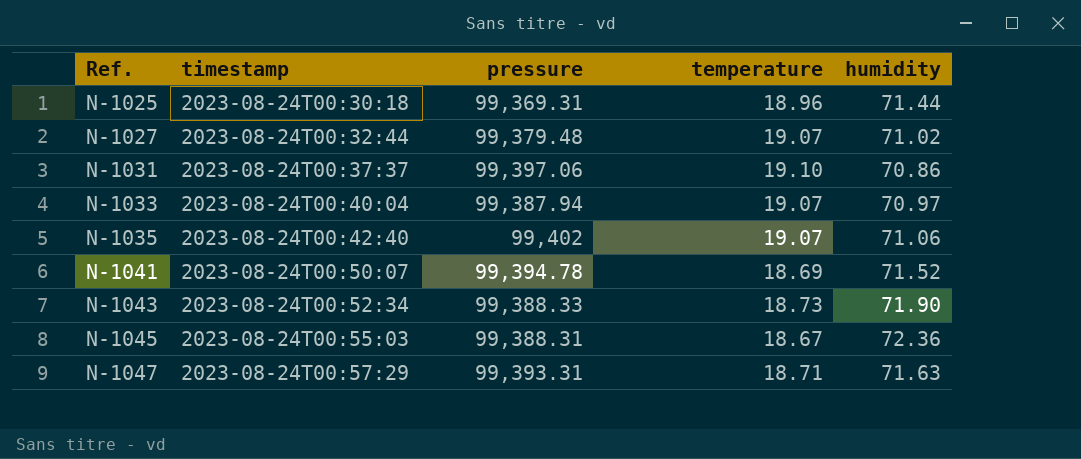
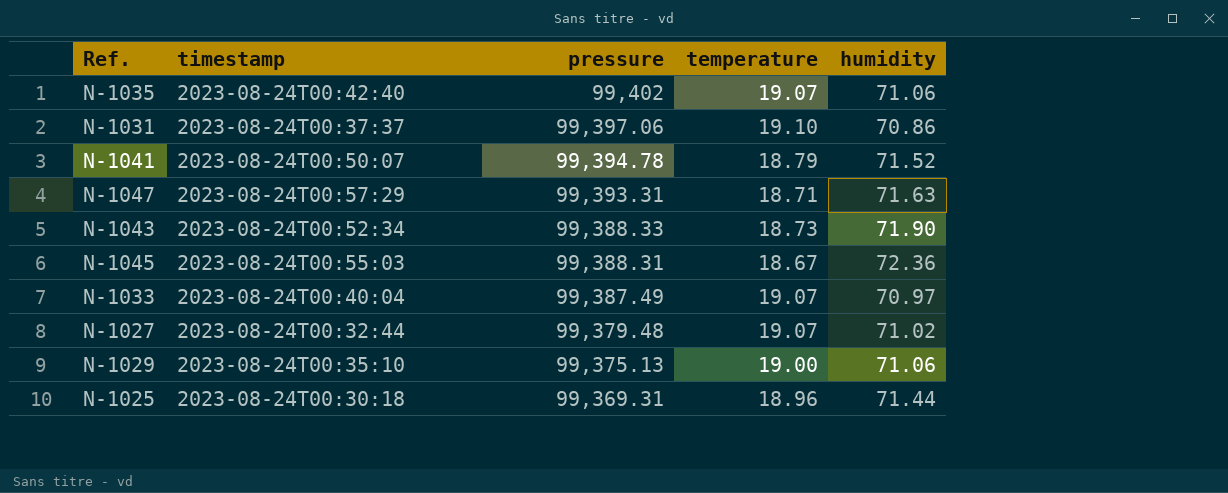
row order: Ref. ascending -> pressure descending
N-1041 | temperature: 18.69 -> 18.79
N-1033 | pressure: 99,387.94 -> 99,387.49
row N-1029: none -> 2023-08-24T00:35:10 | 99,375.13 | 19.00 | 71.06

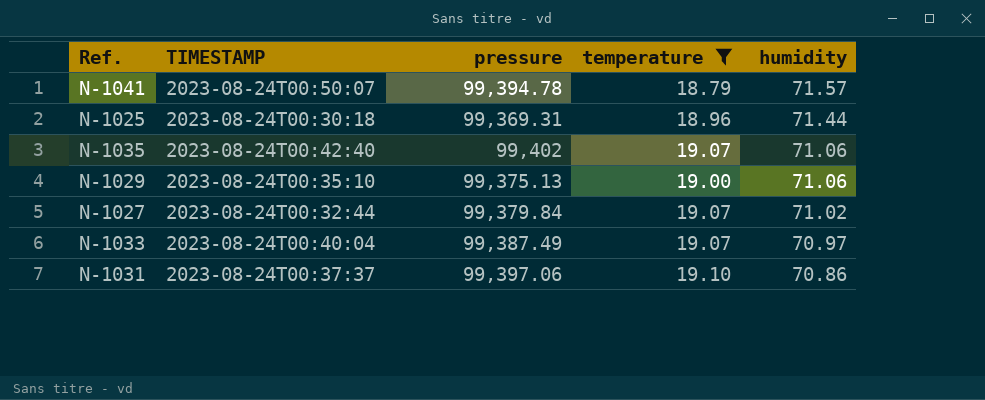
filter: none -> temperature >= 18.79
row order: pressure descending -> humidity descending
column name: timestamp -> TIMESTAMP
N-1041 | humidity: 71.52 -> 71.57
N-1027 | pressure: 99,379.48 -> 99,379.84

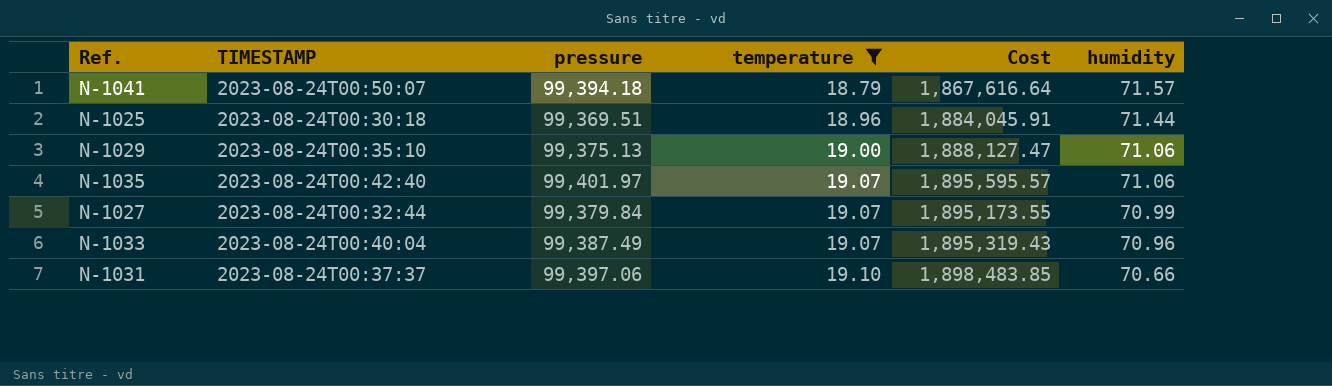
row order: humidity descending -> temperature ascending
column Cost | formula: none -> [pressure] * [temperature]
N-1041 | pressure: 99,394.78 -> 99,394.18
N-1025 | pressure: 99,369.31 -> 99,369.51
N-1035 | pressure: 99,402 -> 99,401.97
N-1027 | humidity: 71.02 -> 70.99
N-1033 | humidity: 70.97 -> 70.96
N-1031 | humidity: 70.86 -> 70.66

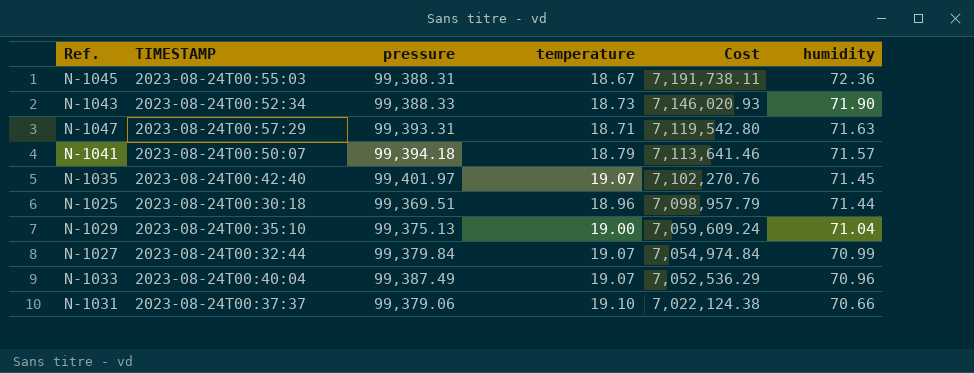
filter: temperature >= 18.79 -> none
row order: temperature ascending -> Cost descending
column Cost | formula: [pressure] * [temperature] -> [pressure] * [humidity]
N-1035 | humidity: 71.06 -> 71.45
N-1029 | humidity: 71.06 -> 71.04
N-1031 | pressure: 99,397.06 -> 99,379.06

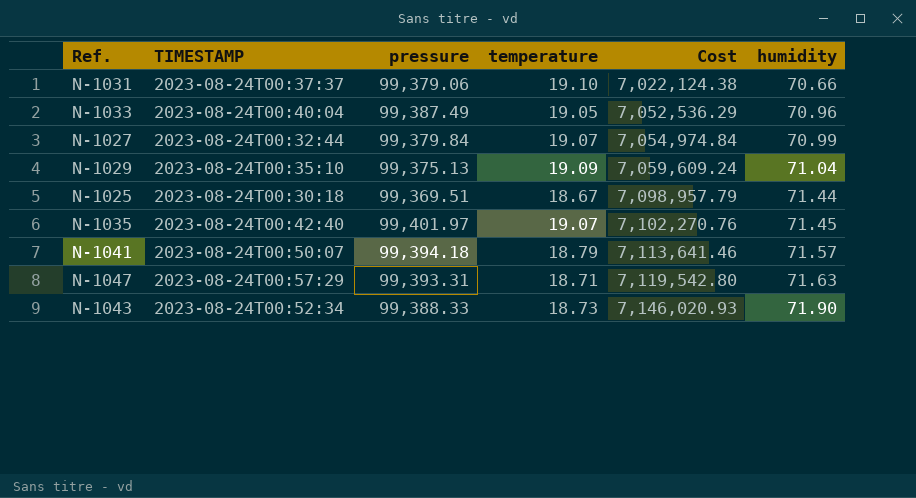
row order: Cost descending -> Cost ascending
row N-1045: 2023-08-24T00:55:03 | 99,388.31 | 18.67 | 7,191,738.11 | 72.36 -> none
N-1033 | temperature: 19.07 -> 19.05
N-1029 | temperature: 19.00 -> 19.09
N-1025 | temperature: 18.96 -> 18.67

